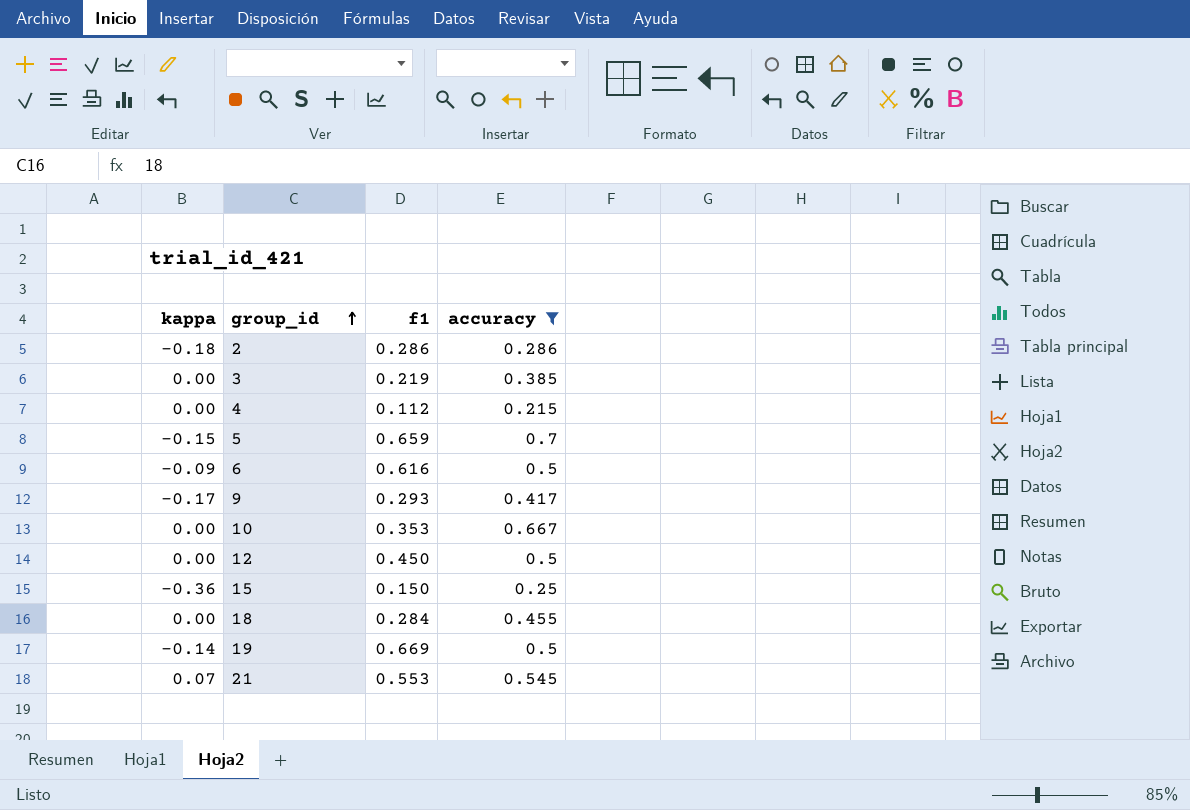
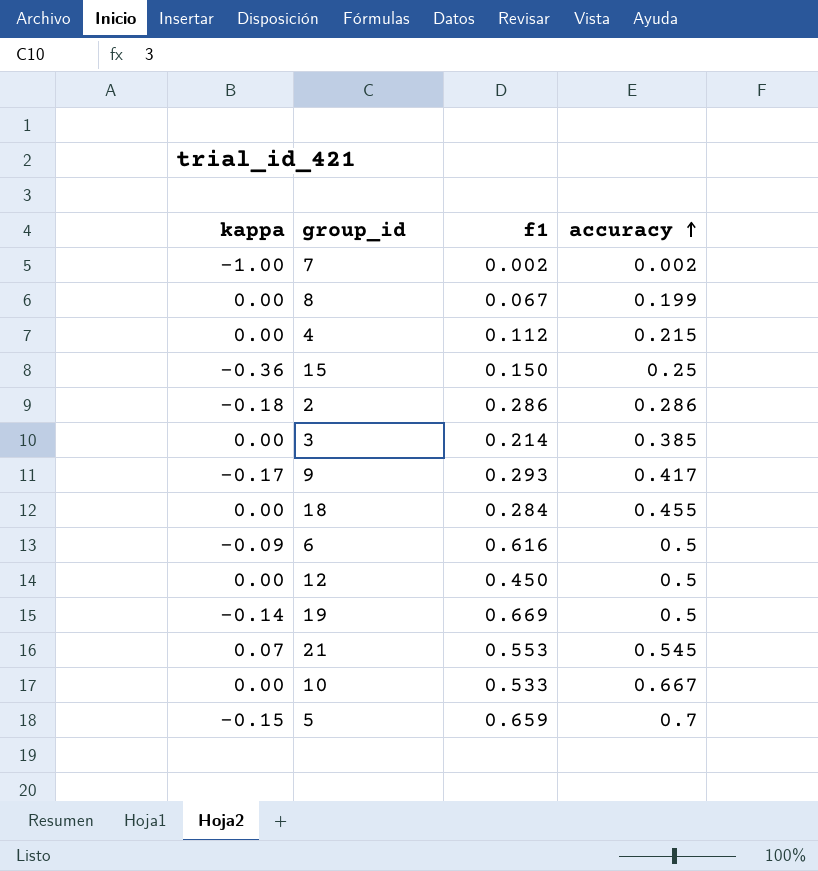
filter: accuracy >= 0.215 -> none
row order: group_id ascending -> accuracy ascending
3 | f1: 0.219 -> 0.214
10 | f1: 0.353 -> 0.533

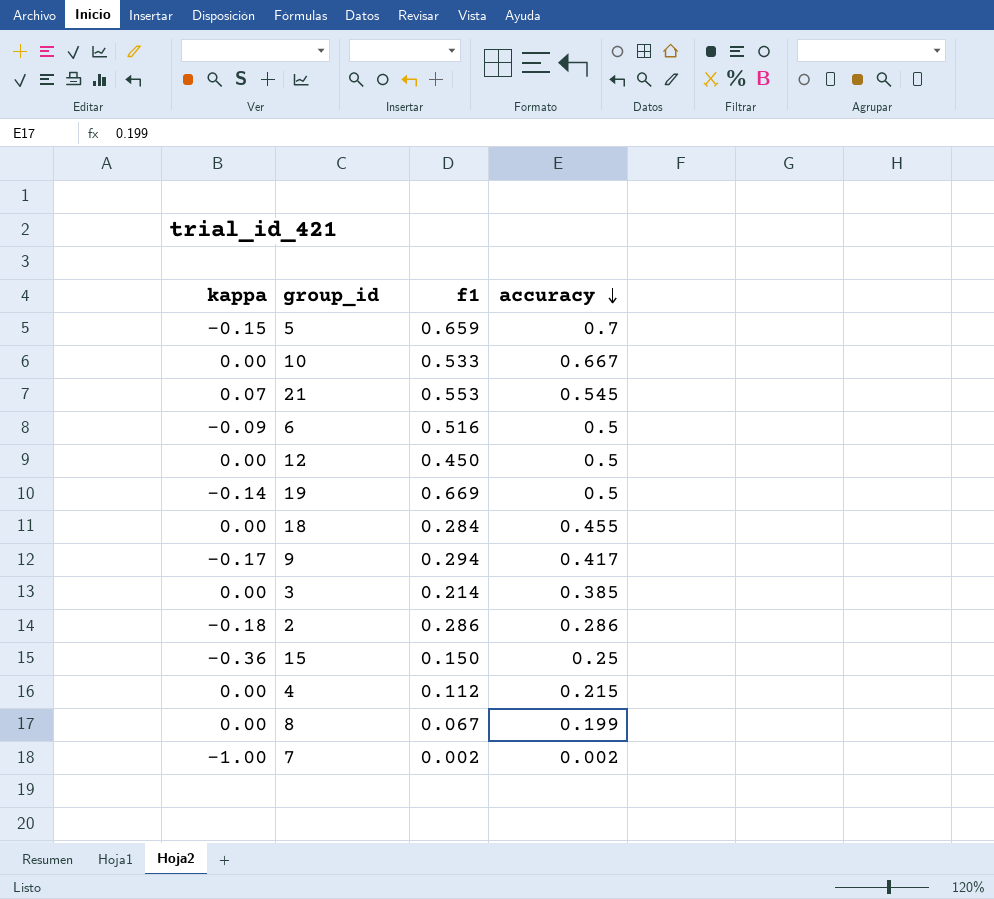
row order: accuracy ascending -> accuracy descending
6 | f1: 0.616 -> 0.516
9 | f1: 0.293 -> 0.294

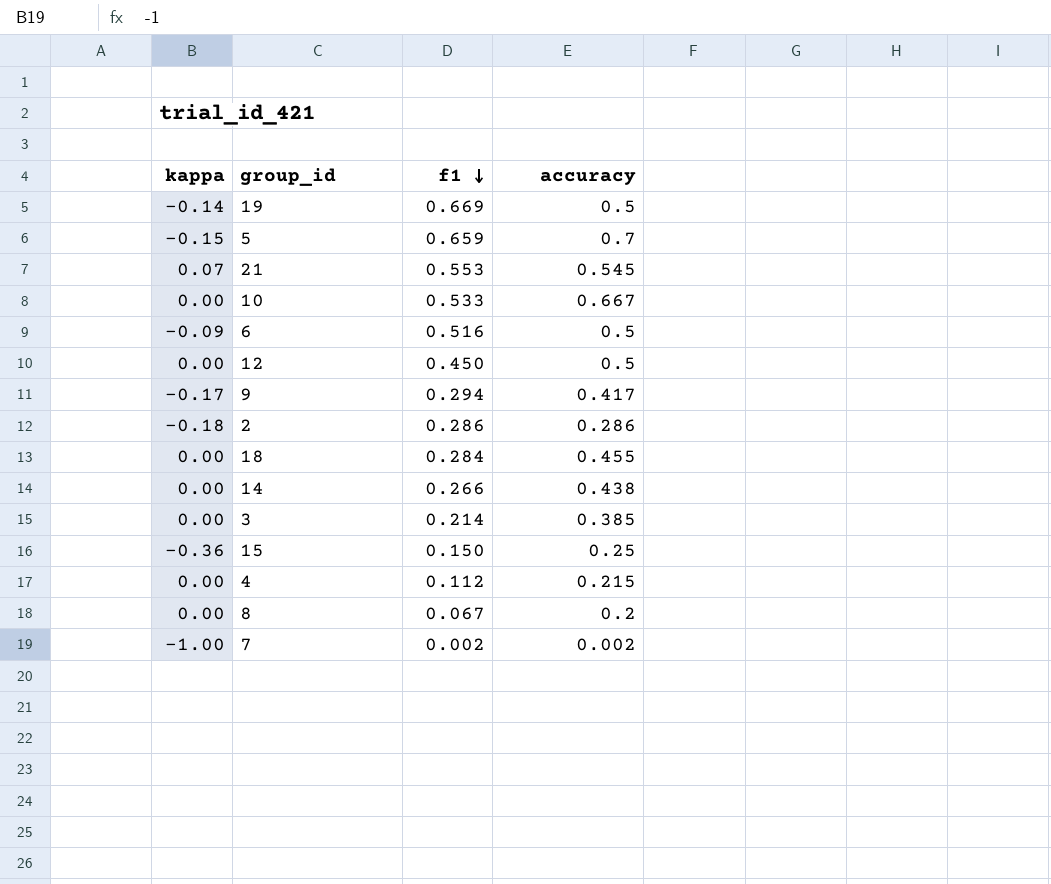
row order: accuracy descending -> f1 descending
row 14: none -> 0.00 | 0.266 | 0.438
8 | accuracy: 0.199 -> 0.2

